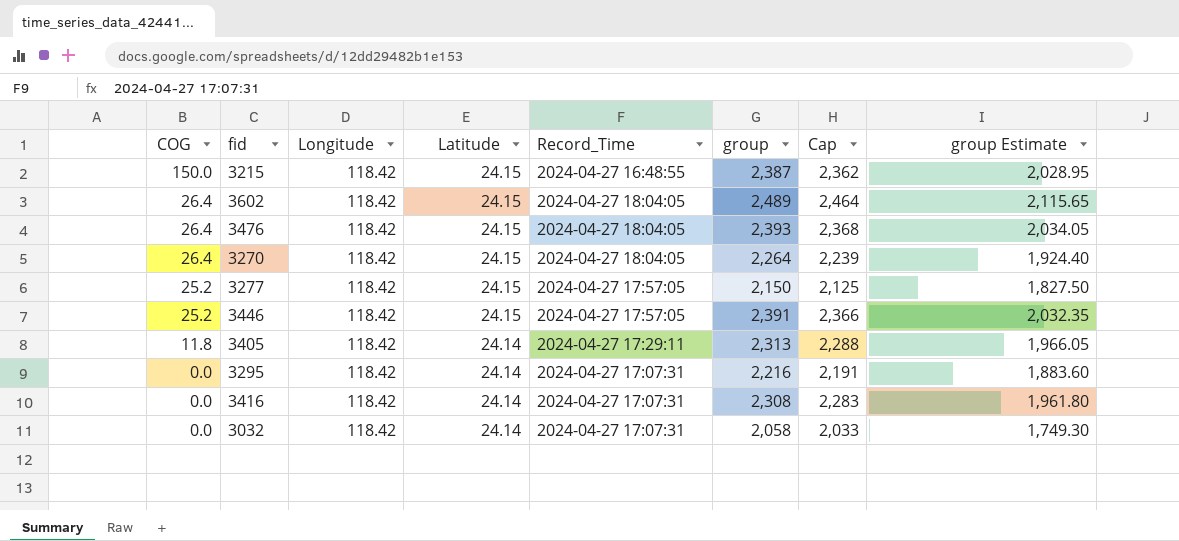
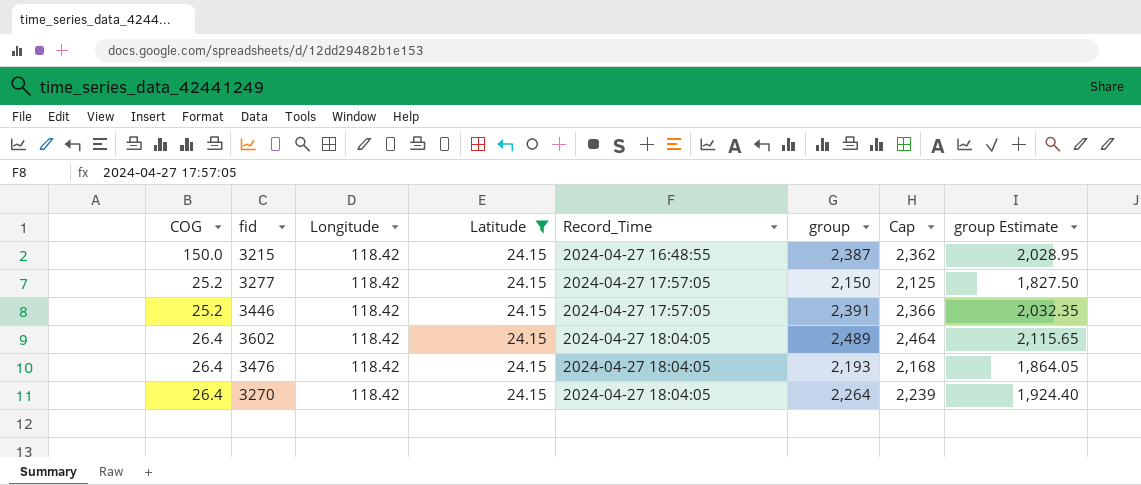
filter: none -> Latitude = 24.15
row order: COG descending -> Record_Time ascending
3476 | group: 2,393 -> 2,193
3476 | Cap: 2,368 -> 2,168
3476 | group Estimate: 2,034.05 -> 1,864.05

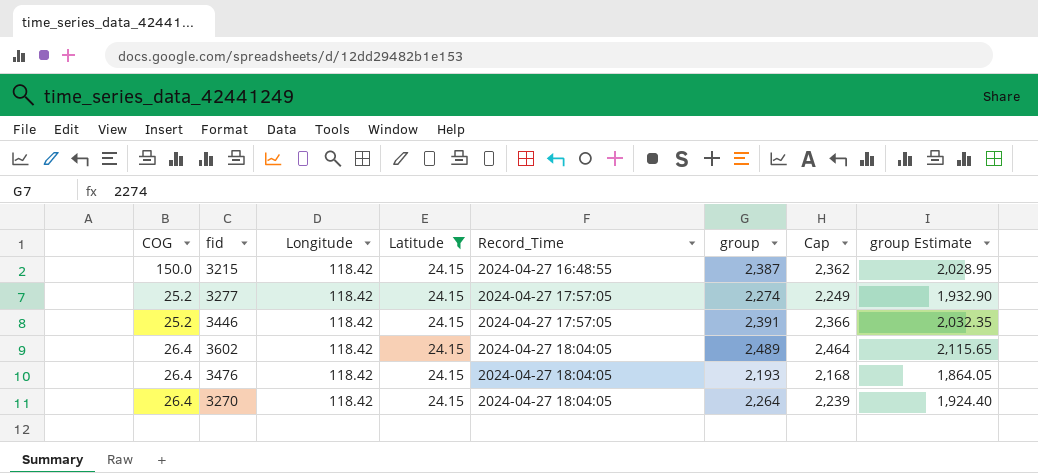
3277 | group: 2,150 -> 2,274
3277 | Cap: 2,125 -> 2,249
3277 | group Estimate: 1,827.50 -> 1,932.90

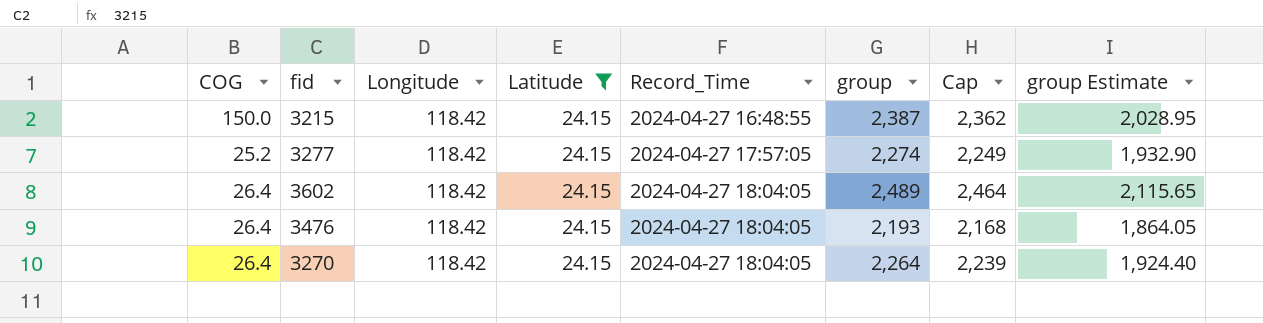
row 3446: 25.2 | 118.42 | 24.15 | 2024-04-27 17:57:05 | 2,391 | 2,366 | 2,032.35 -> none

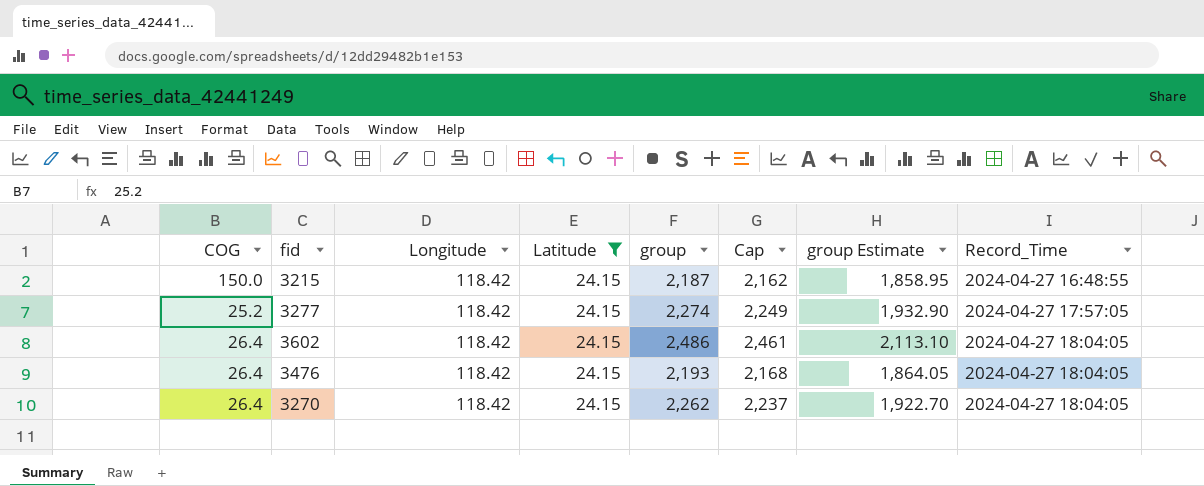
column Record_Time | position: 5 -> 8
3215 | group: 2,387 -> 2,187
3215 | Cap: 2,362 -> 2,162
3215 | group Estimate: 2,028.95 -> 1,858.95
3602 | group: 2,489 -> 2,486
3602 | Cap: 2,464 -> 2,461
3602 | group Estimate: 2,115.65 -> 2,113.10
3270 | group: 2,264 -> 2,262
3270 | Cap: 2,239 -> 2,237
3270 | group Estimate: 1,924.40 -> 1,922.70

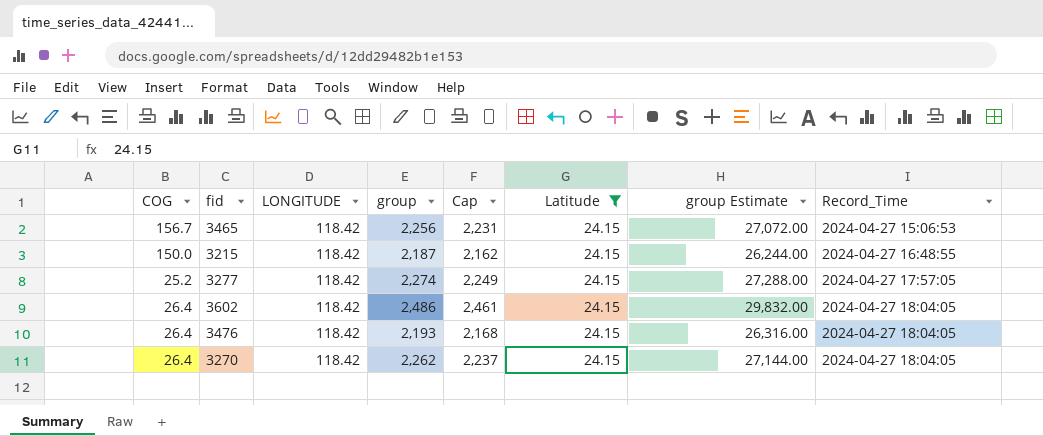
column name: Longitude -> LONGITUDE
column Latitude | position: 4 -> 6
column group Estimate | formula: [group] * 0.85 -> [group] * 12
row 3465: none -> 156.7 | 118.42 | 2,256 | 2,231 | 24.15 | 27,072.00 | 2024-04-27 15:06:53

